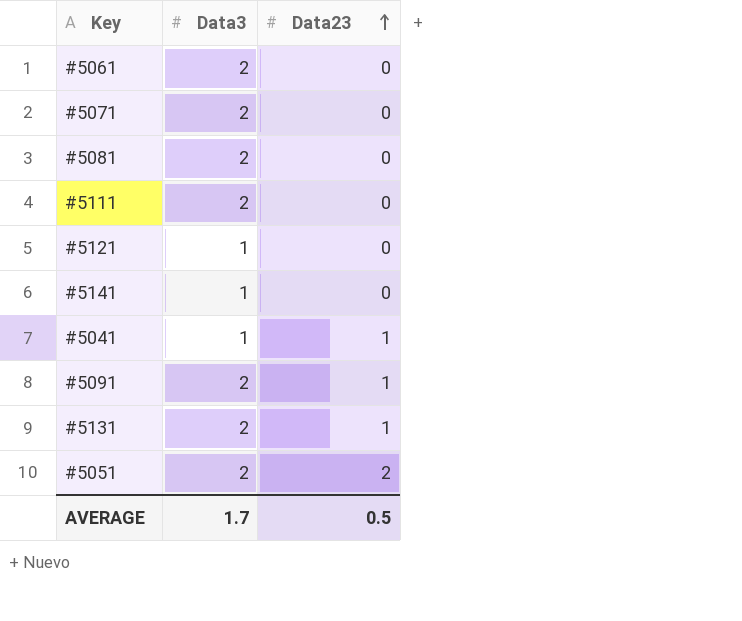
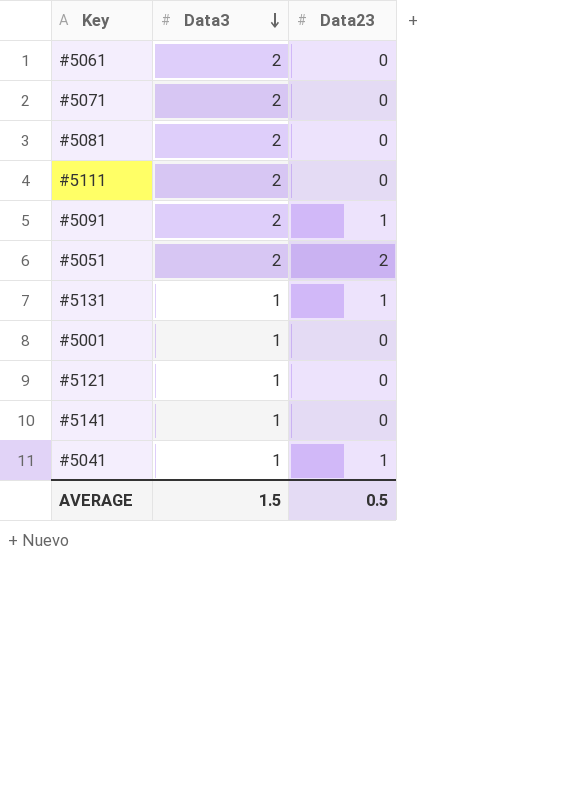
row order: Data23 ascending -> Data3 descending
#5131 | Data3: 2 -> 1
row #5001: none -> 1 | 0
AVERAGE | Data3: 1.7 -> 1.5

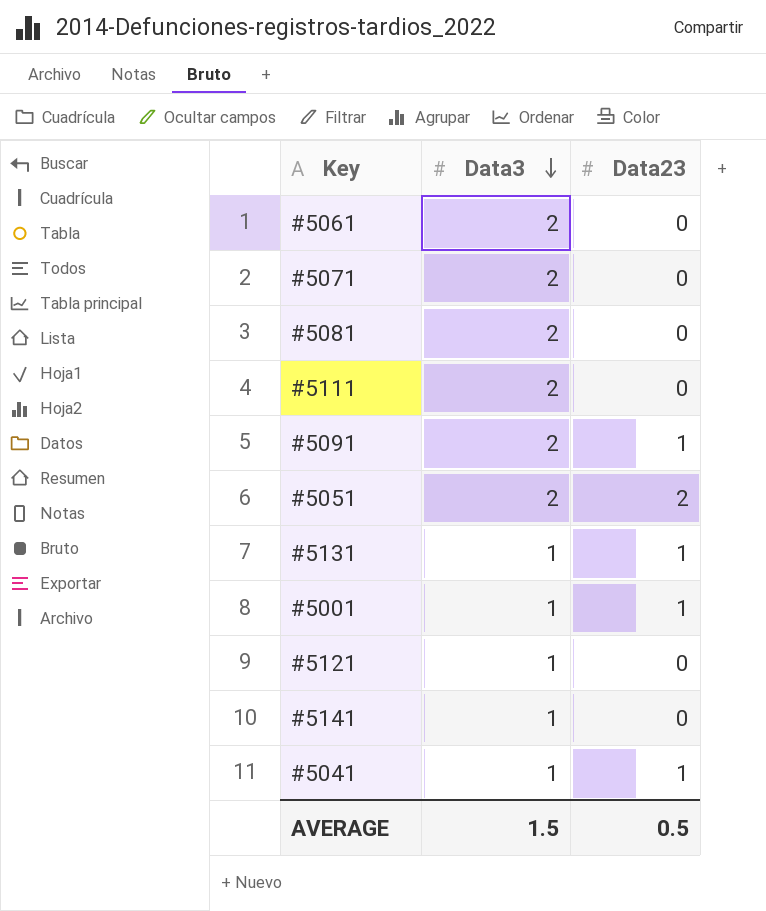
#5001 | Data23: 0 -> 1

